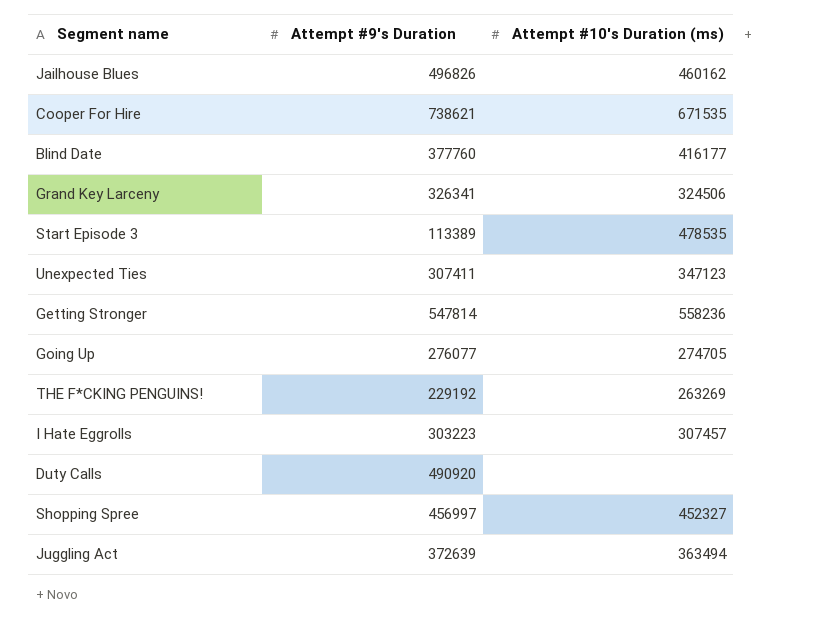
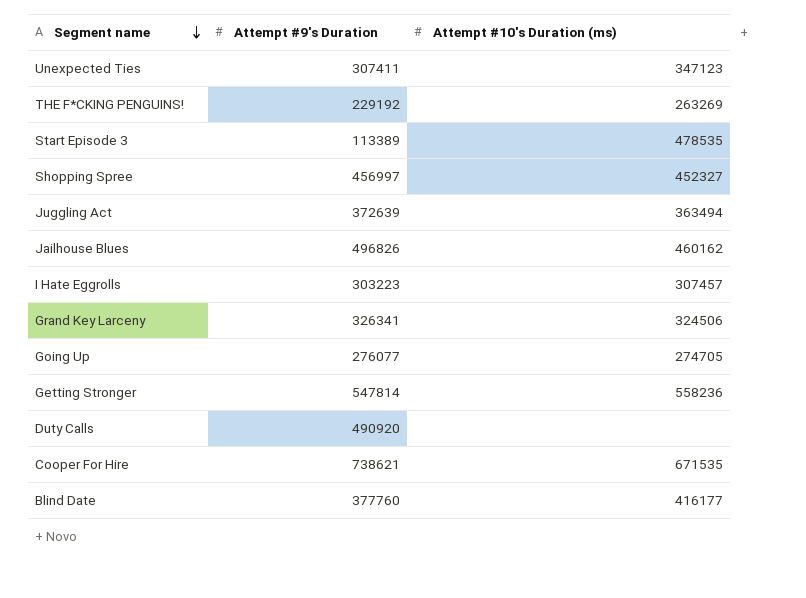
row order: none -> Segment name descending

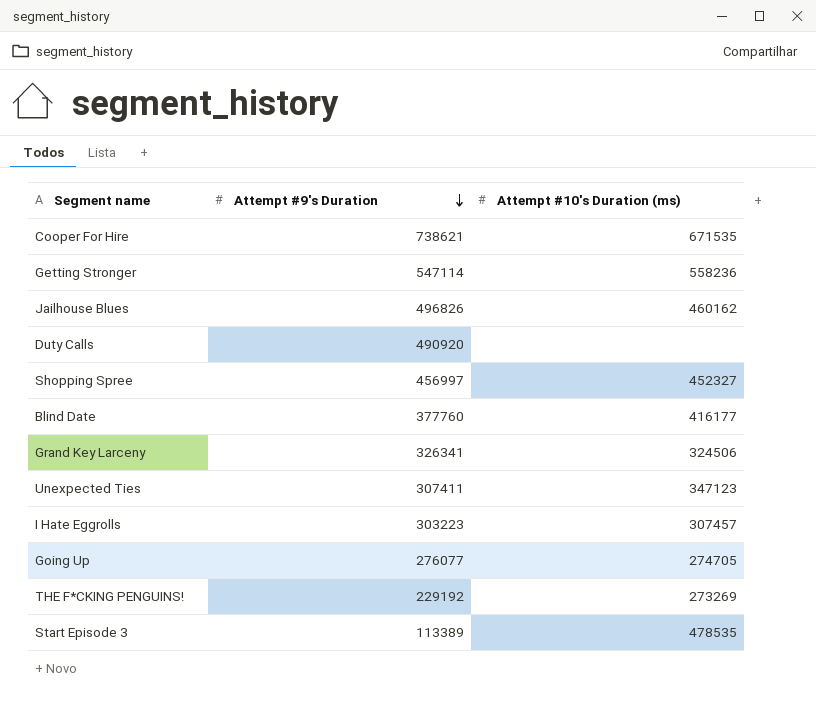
row order: Segment name descending -> Attempt #9's Duration descending
row Juggling Act: 372639 | 363494 -> none
Getting Stronger | Attempt #9's Duration: 547814 -> 547114
THE F*CKING PENGUINS! | Attempt #10's Duration (ms): 263269 -> 273269

